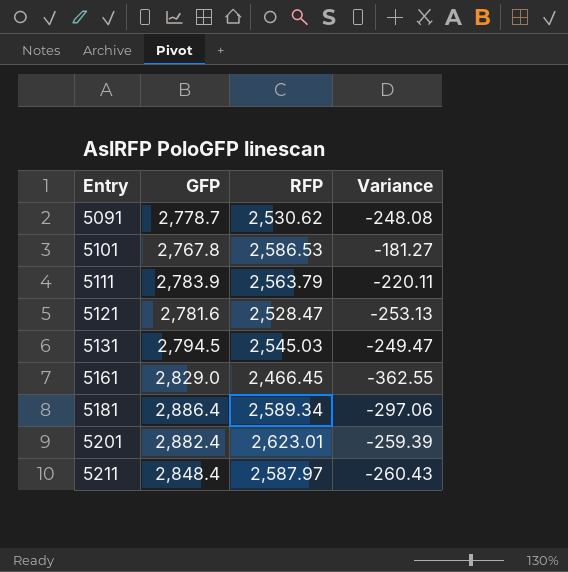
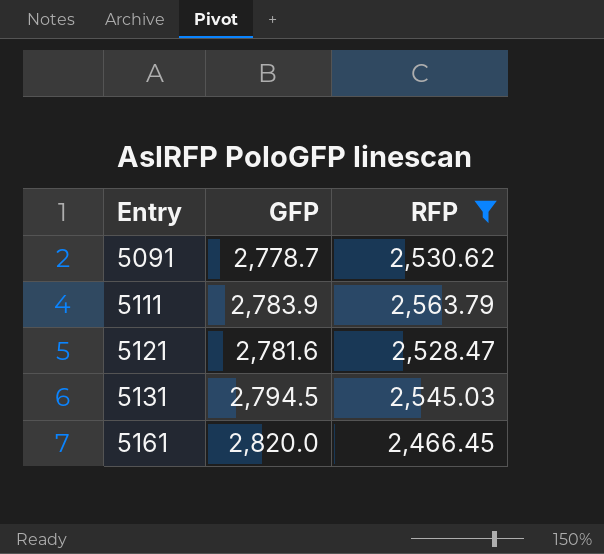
filter: none -> RFP <= 2,563.79
column Variance | formula: [RFP] - [GFP] -> none
5161 | GFP: 2,829.0 -> 2,820.0

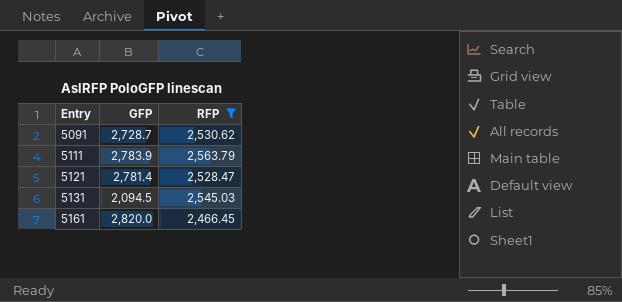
5091 | GFP: 2,778.7 -> 2,728.7
5121 | GFP: 2,781.6 -> 2,781.4
5131 | GFP: 2,794.5 -> 2,094.5

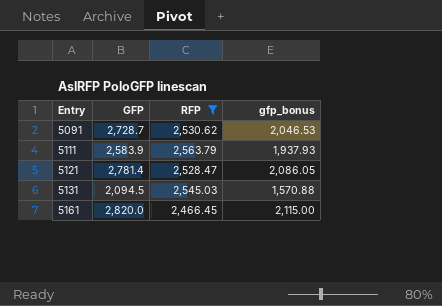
column gfp_bonus | formula: none -> [GFP] * 0.75
5111 | GFP: 2,783.9 -> 2,583.9

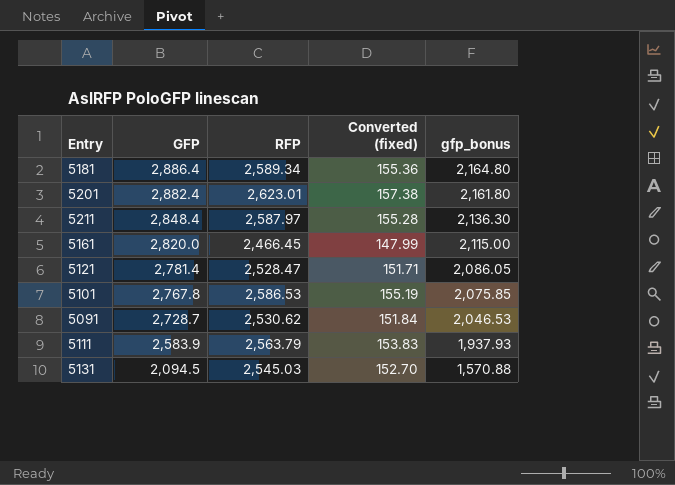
filter: RFP <= 2,563.79 -> none
row order: Entry ascending -> GFP descending
column Converted (fixed) | formula: none -> [RFP] * 0.06

